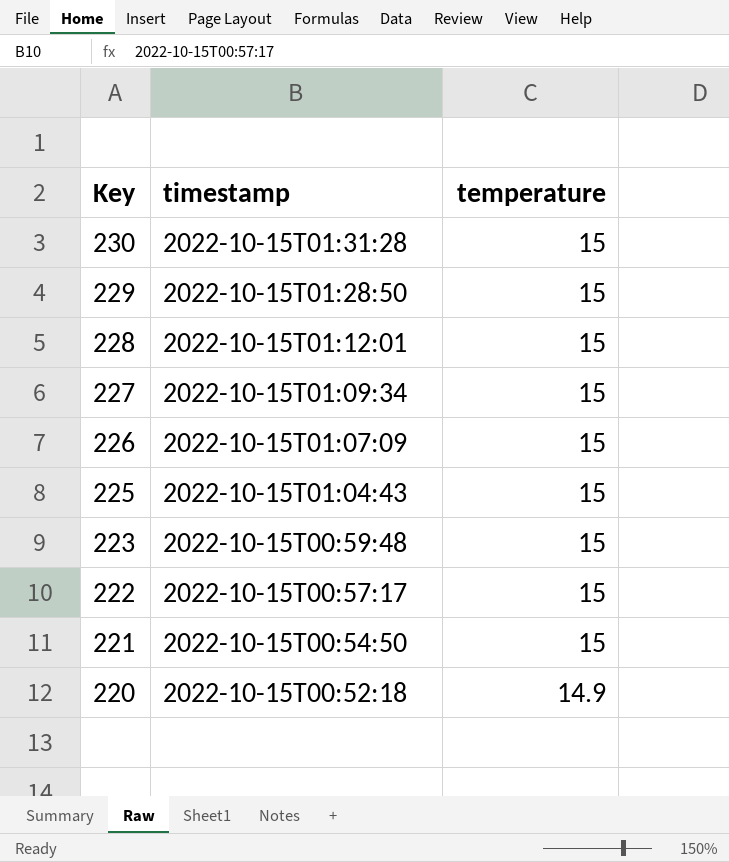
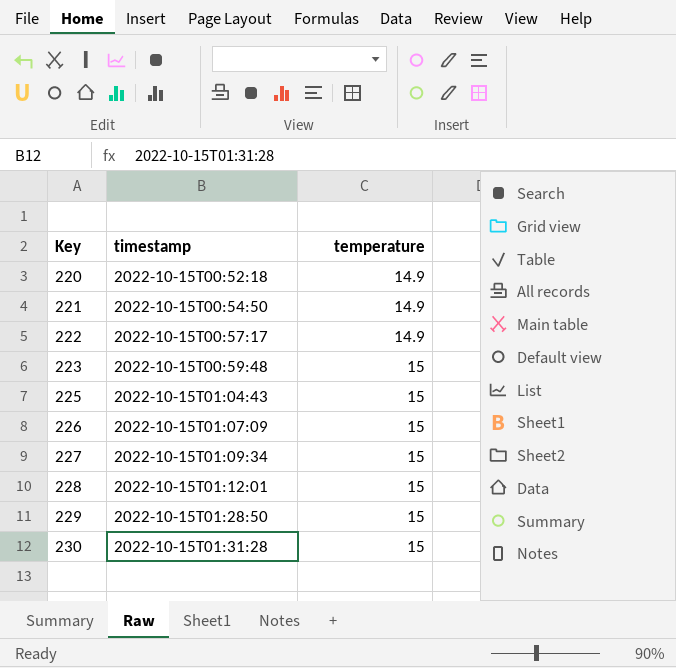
row order: Key descending -> Key ascending
221 | temperature: 15 -> 14.9
222 | temperature: 15 -> 14.9

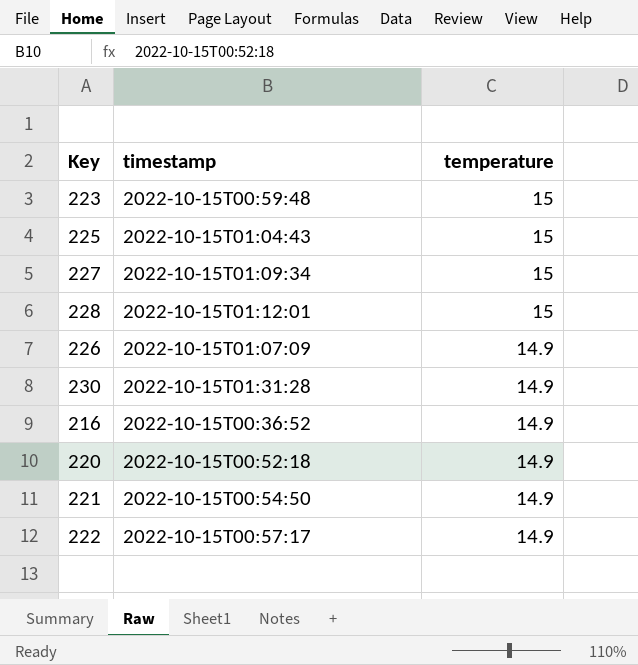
row order: Key ascending -> temperature descending
row 229: 2022-10-15T01:28:50 | 15 -> none
226 | temperature: 15 -> 14.9
230 | temperature: 15 -> 14.9
row 216: none -> 2022-10-15T00:36:52 | 14.9

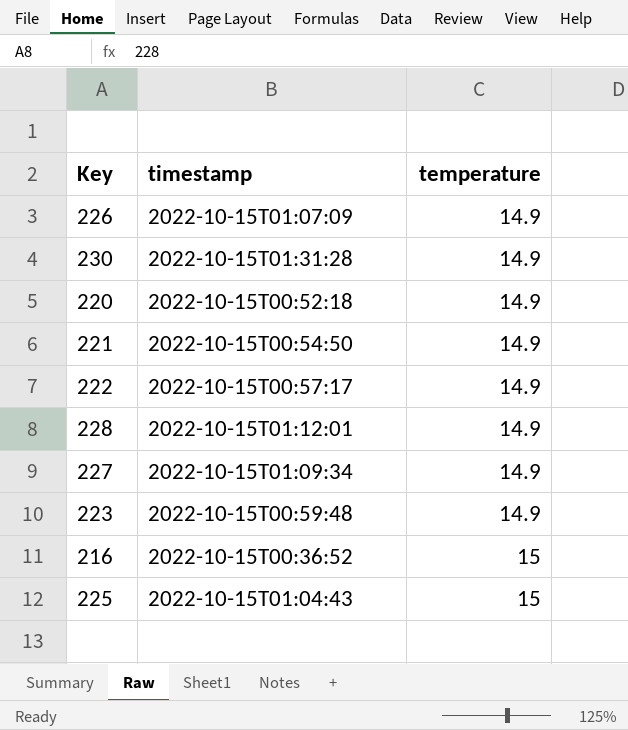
row order: temperature descending -> temperature ascending
228 | temperature: 15 -> 14.9
227 | temperature: 15 -> 14.9
223 | temperature: 15 -> 14.9
216 | temperature: 14.9 -> 15

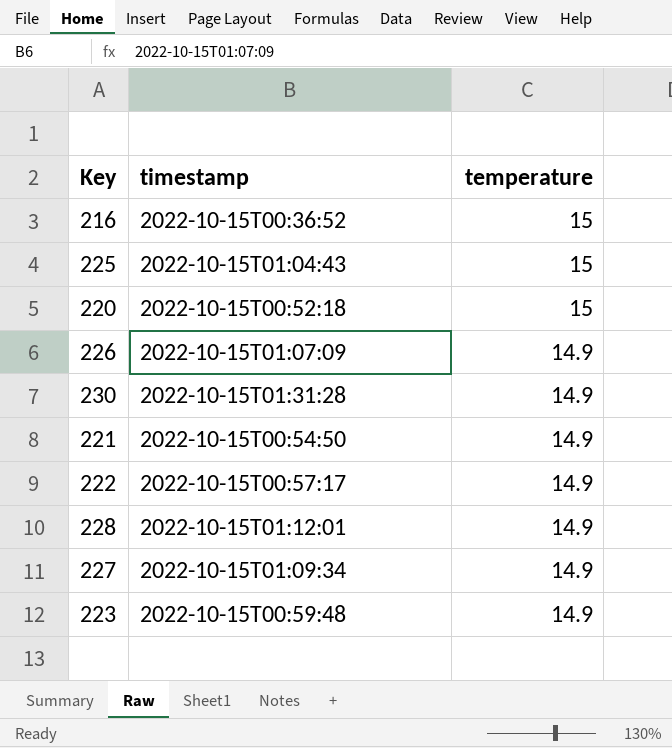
row order: temperature ascending -> temperature descending
220 | temperature: 14.9 -> 15

